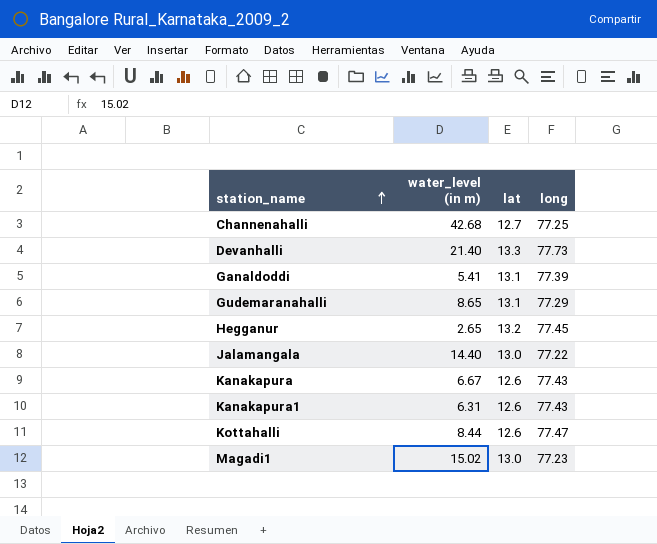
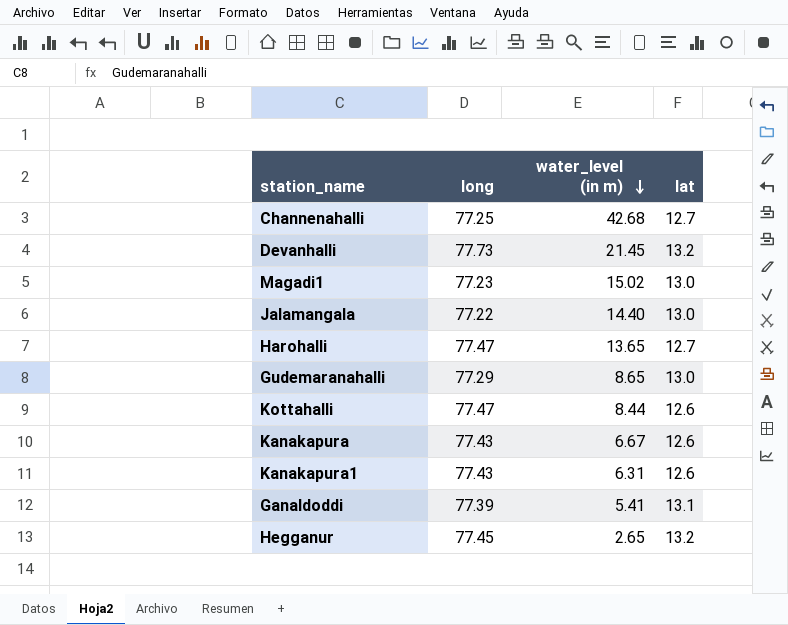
row order: station_name ascending -> water_level (in m) descending
column long | position: 4 -> 2
Devanhalli | water_level (in m): 21.40 -> 21.45
Devanhalli | lat: 13.3 -> 13.2
row Harohalli: none -> 77.47 | 13.65 | 12.7
Gudemaranahalli | lat: 13.1 -> 13.0

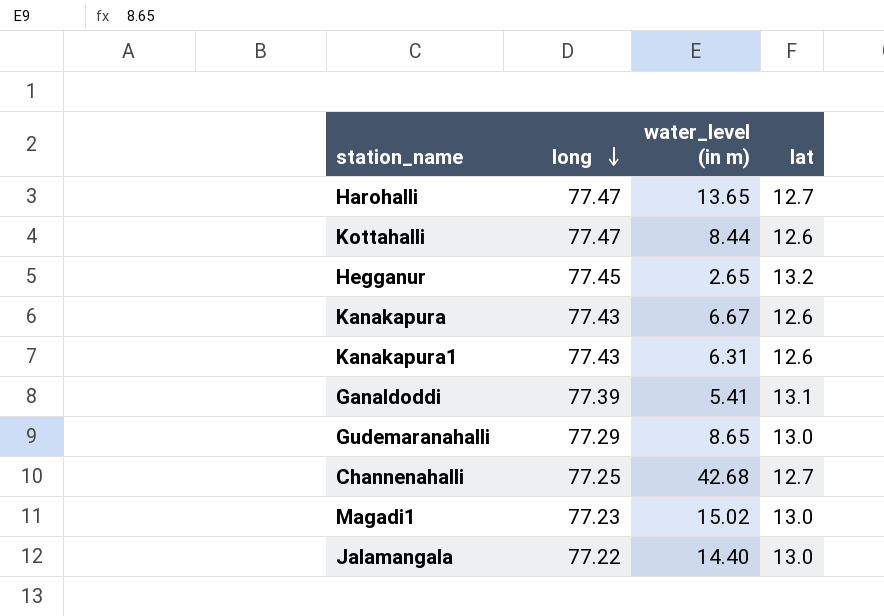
row order: water_level (in m) descending -> long descending
row Devanhalli: 77.73 | 21.45 | 13.2 -> none

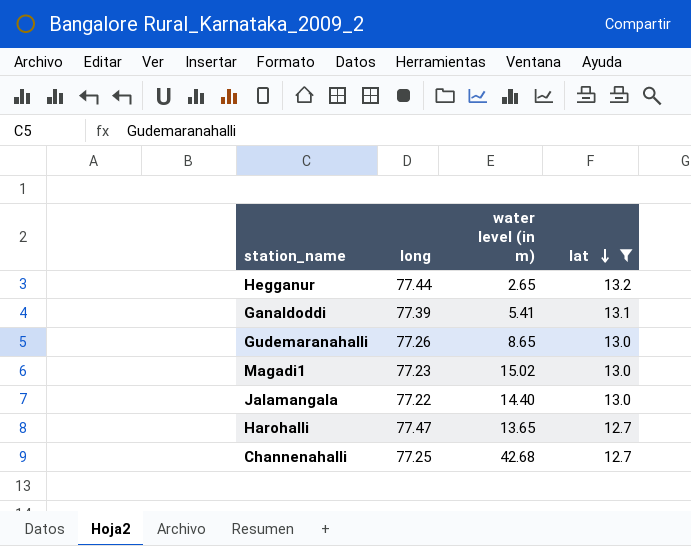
filter: none -> lat != 12.6
row order: long descending -> lat descending
column name: water_level (in m) -> water level (in m)
Hegganur | long: 77.45 -> 77.44
Gudemaranahalli | long: 77.29 -> 77.26

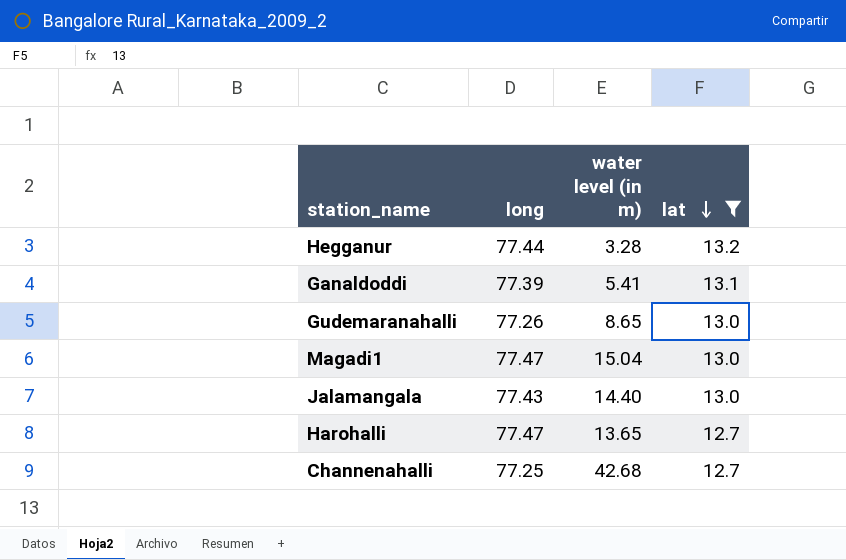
Hegganur | water level (in m): 2.65 -> 3.28
Magadi1 | long: 77.23 -> 77.47
Magadi1 | water level (in m): 15.02 -> 15.04
Jalamangala | long: 77.22 -> 77.43

